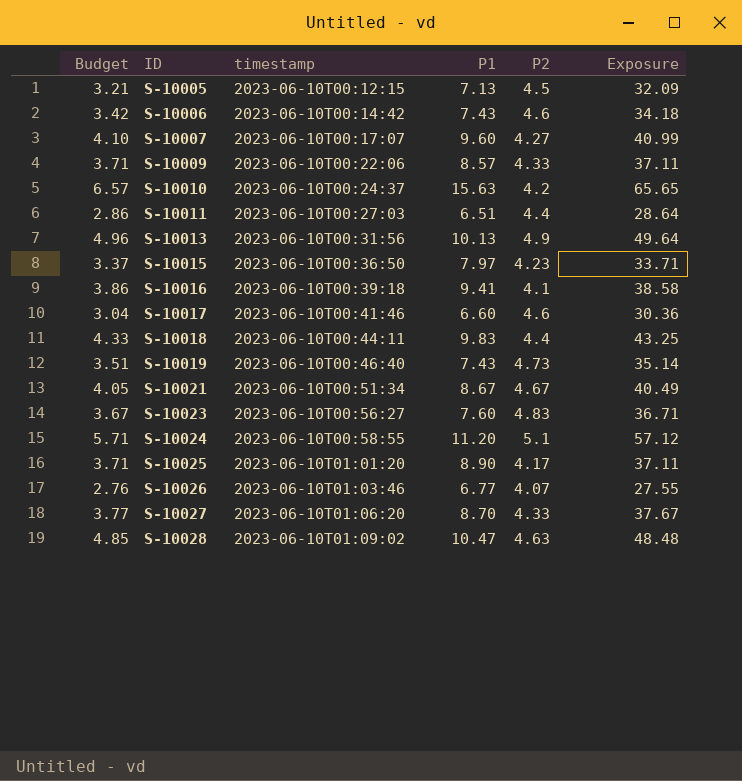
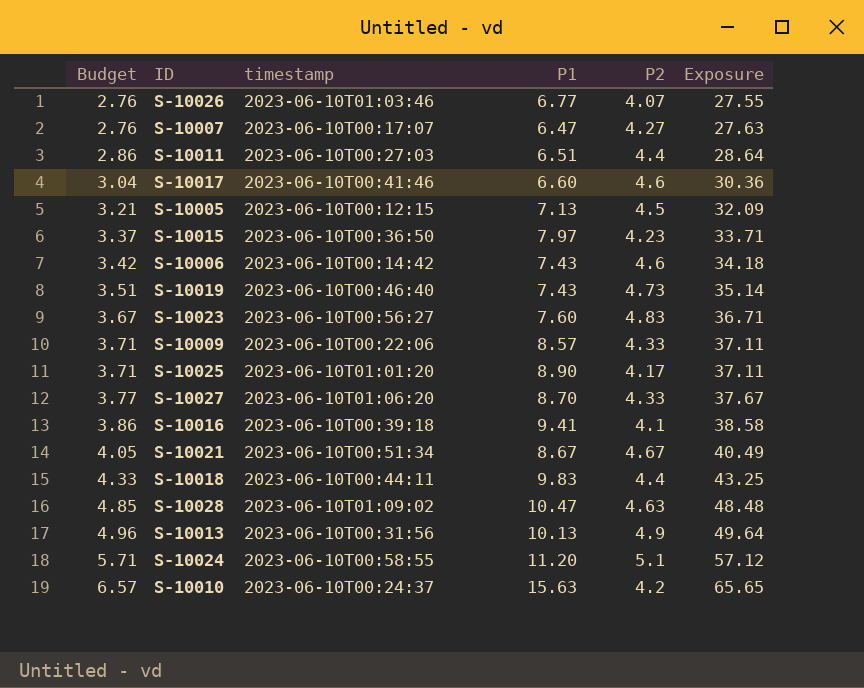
row order: ID ascending -> Budget ascending
S-10007 | Budget: 4.10 -> 2.76
S-10007 | P1: 9.60 -> 6.47
S-10007 | Exposure: 40.99 -> 27.63

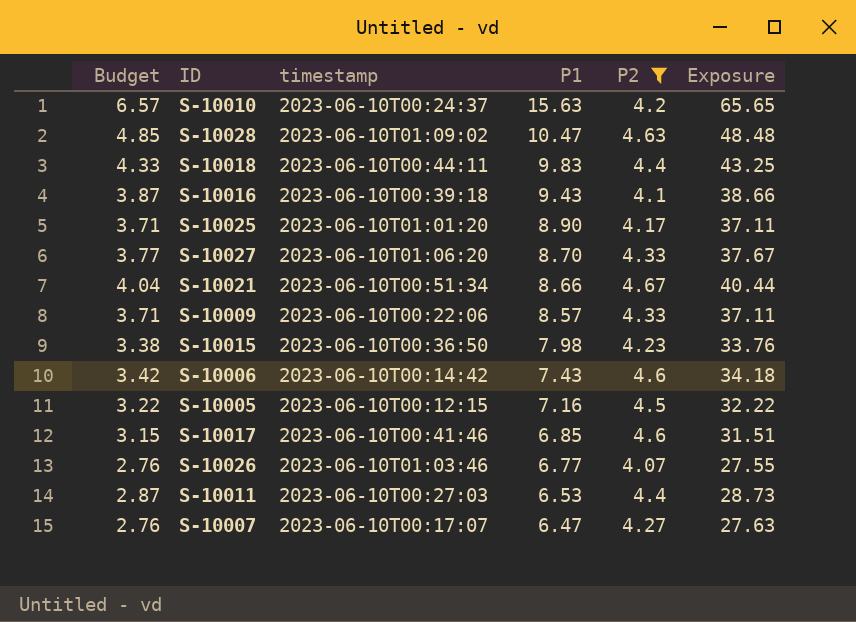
filter: none -> P2 <= 4.67
row order: Budget ascending -> P1 descending
S-10016 | Budget: 3.86 -> 3.87
S-10016 | P1: 9.41 -> 9.43
S-10016 | Exposure: 38.58 -> 38.66
S-10021 | Budget: 4.05 -> 4.04
S-10021 | P1: 8.67 -> 8.66
S-10021 | Exposure: 40.49 -> 40.44
S-10015 | Budget: 3.37 -> 3.38
S-10015 | P1: 7.97 -> 7.98
S-10015 | Exposure: 33.71 -> 33.76
S-10005 | Budget: 3.21 -> 3.22
S-10005 | P1: 7.13 -> 7.16
S-10005 | Exposure: 32.09 -> 32.22
S-10017 | Budget: 3.04 -> 3.15
S-10017 | P1: 6.60 -> 6.85
S-10017 | Exposure: 30.36 -> 31.51
S-10011 | Budget: 2.86 -> 2.87
S-10011 | P1: 6.51 -> 6.53
S-10011 | Exposure: 28.64 -> 28.73

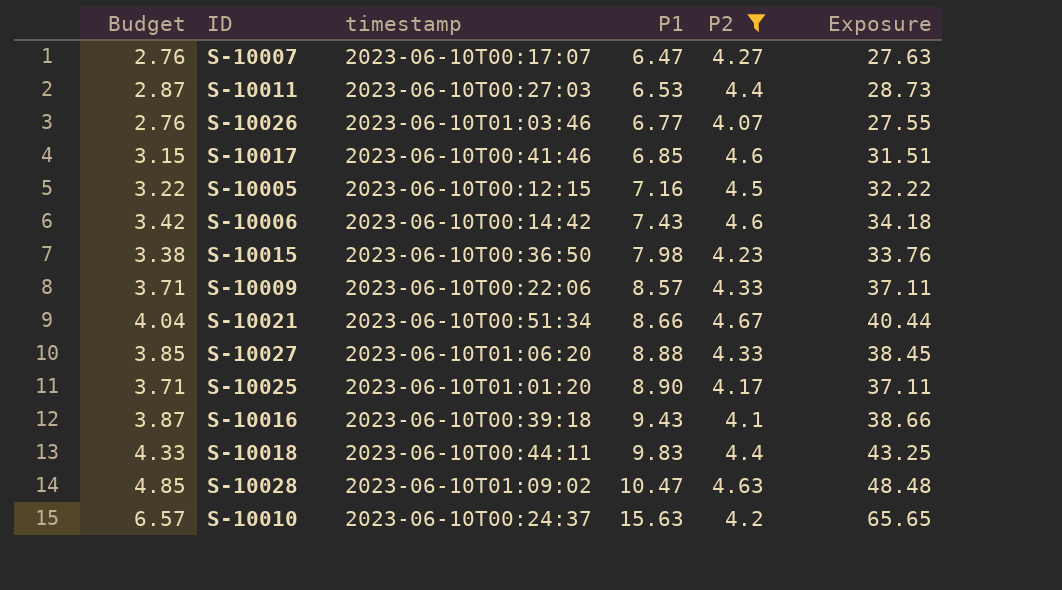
row order: P1 descending -> P1 ascending
S-10027 | Budget: 3.77 -> 3.85
S-10027 | P1: 8.70 -> 8.88
S-10027 | Exposure: 37.67 -> 38.45

